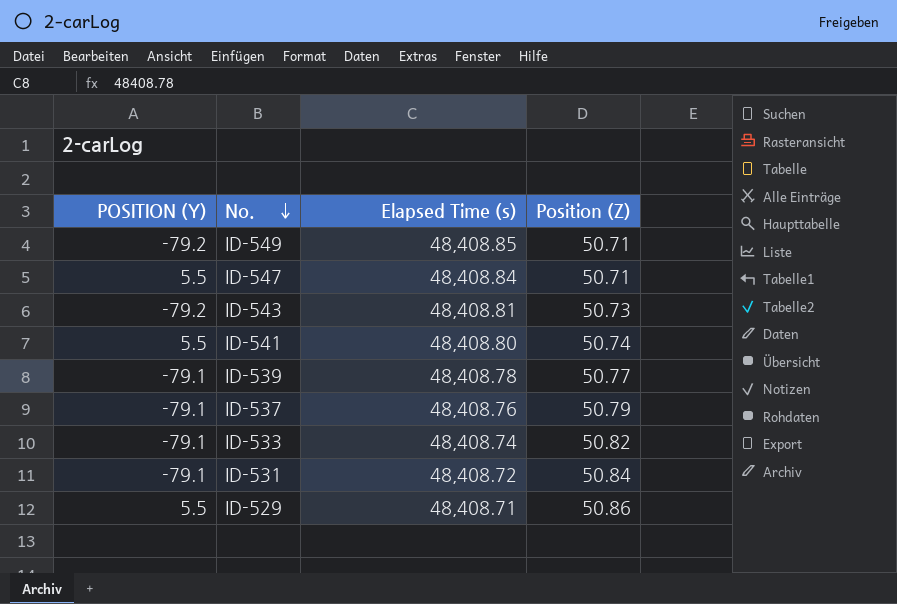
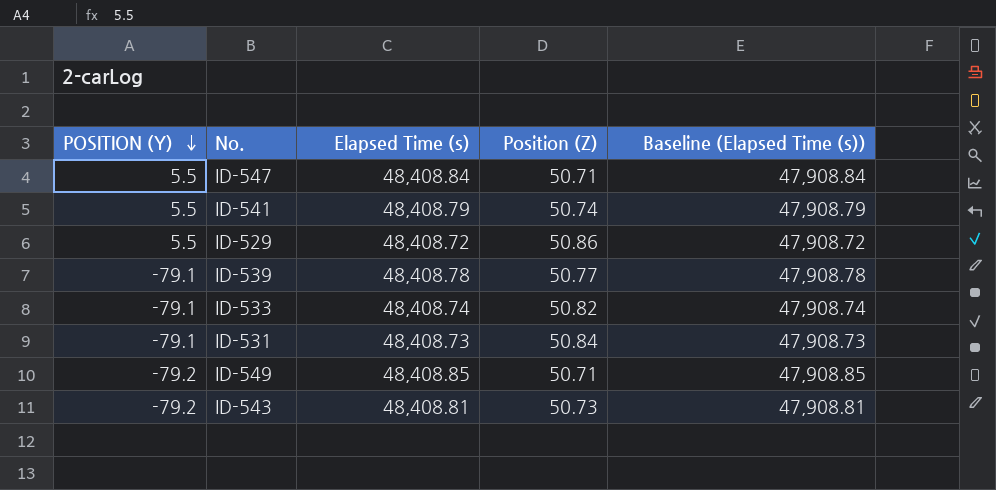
row order: No. descending -> POSITION (Y) descending
column Baseline (Elapsed Time (s)) | formula: none -> [Elapsed Time (s)] - 500
row ID-537: -79.1 | 48,408.76 | 50.79 -> none
ID-541 | Elapsed Time (s): 48,408.80 -> 48,408.79
ID-529 | Elapsed Time (s): 48,408.71 -> 48,408.72
ID-531 | Elapsed Time (s): 48,408.72 -> 48,408.73

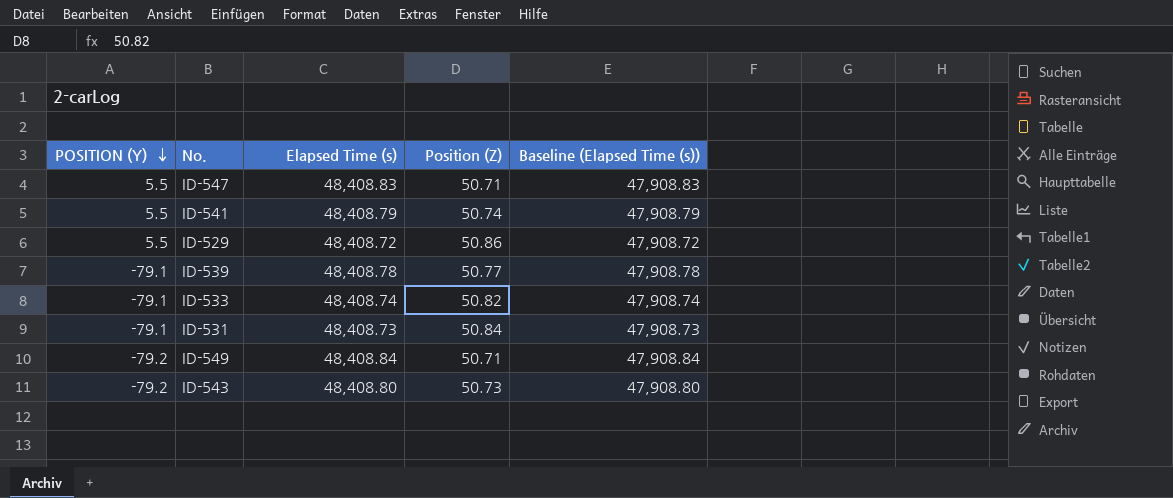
ID-547 | Elapsed Time (s): 48,408.84 -> 48,408.83
ID-547 | Baseline (Elapsed Time (s)): 47,908.84 -> 47,908.83
ID-549 | Elapsed Time (s): 48,408.85 -> 48,408.84
ID-549 | Baseline (Elapsed Time (s)): 47,908.85 -> 47,908.84
ID-543 | Elapsed Time (s): 48,408.81 -> 48,408.80
ID-543 | Baseline (Elapsed Time (s)): 47,908.81 -> 47,908.80

